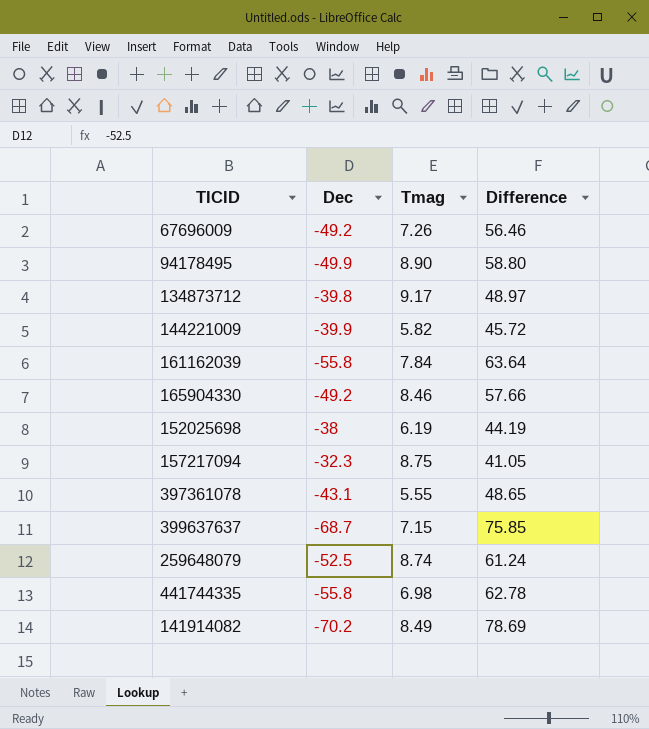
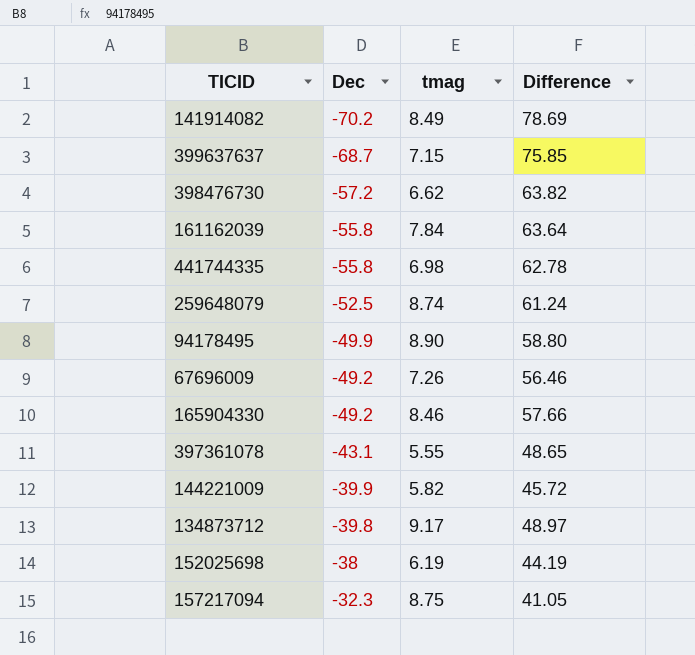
row order: none -> Dec ascending
column name: Tmag -> tmag
row 398476730: none -> -57.2 | 6.62 | 63.82

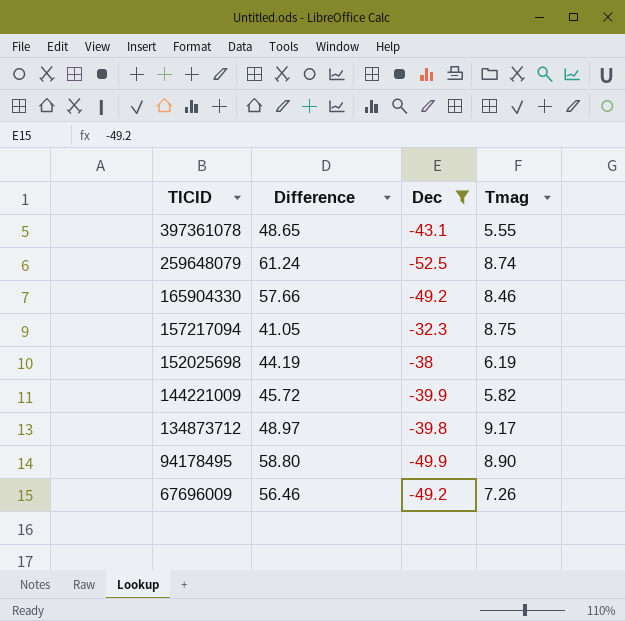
filter: none -> Dec >= -52.5
row order: Dec ascending -> TICID descending
column Difference | position: 4 -> 2
column name: tmag -> Tmag

